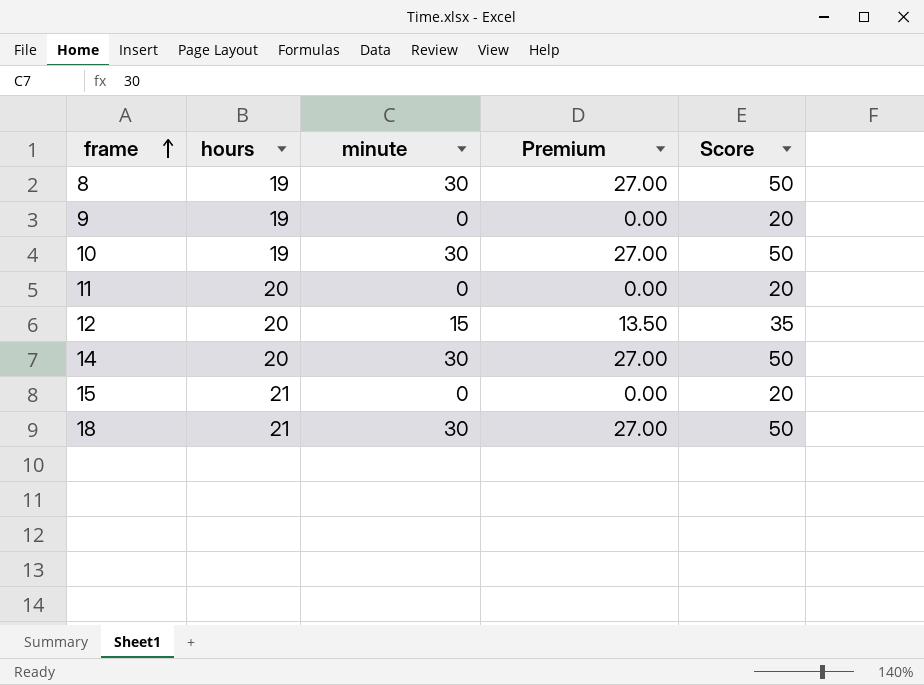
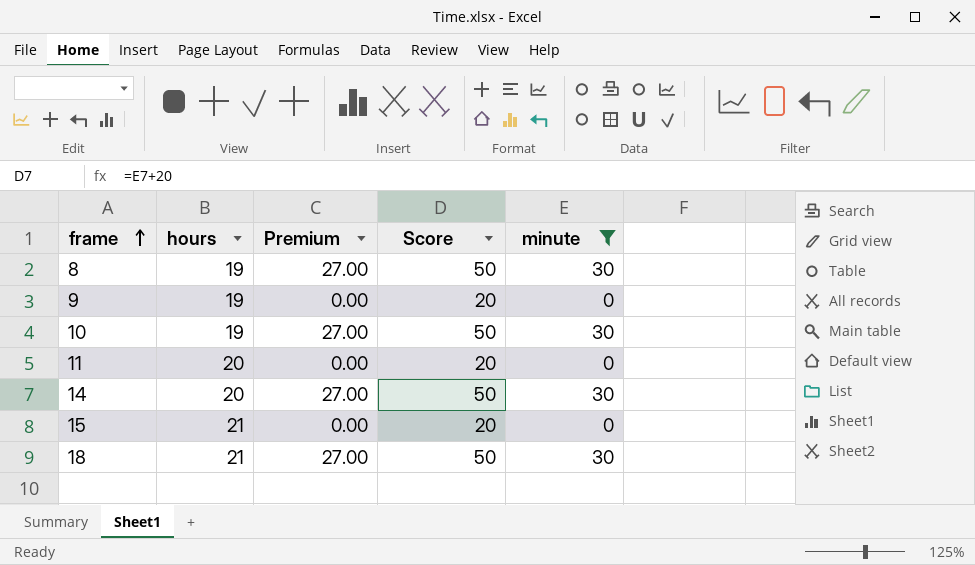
filter: none -> minute != 15
column minute | position: 3 -> 5

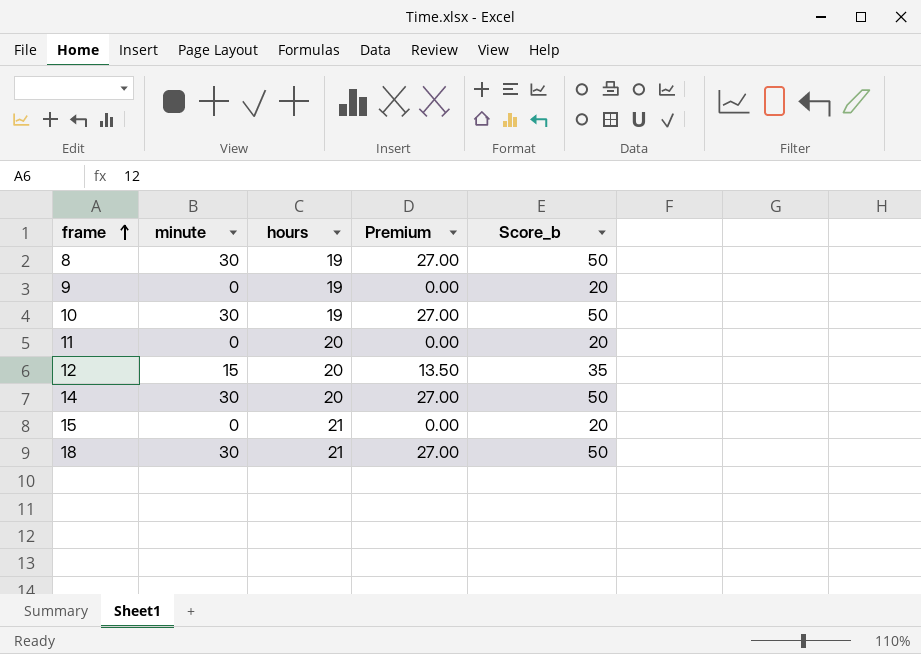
filter: minute != 15 -> none
column minute | position: 5 -> 2
column name: Score -> Score_b

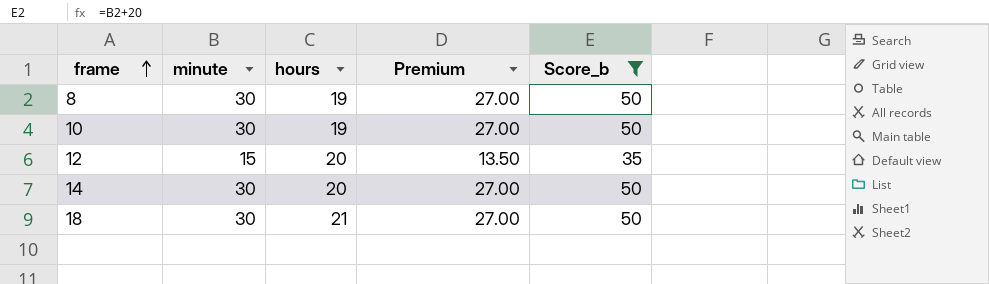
filter: none -> Score_b != 20

